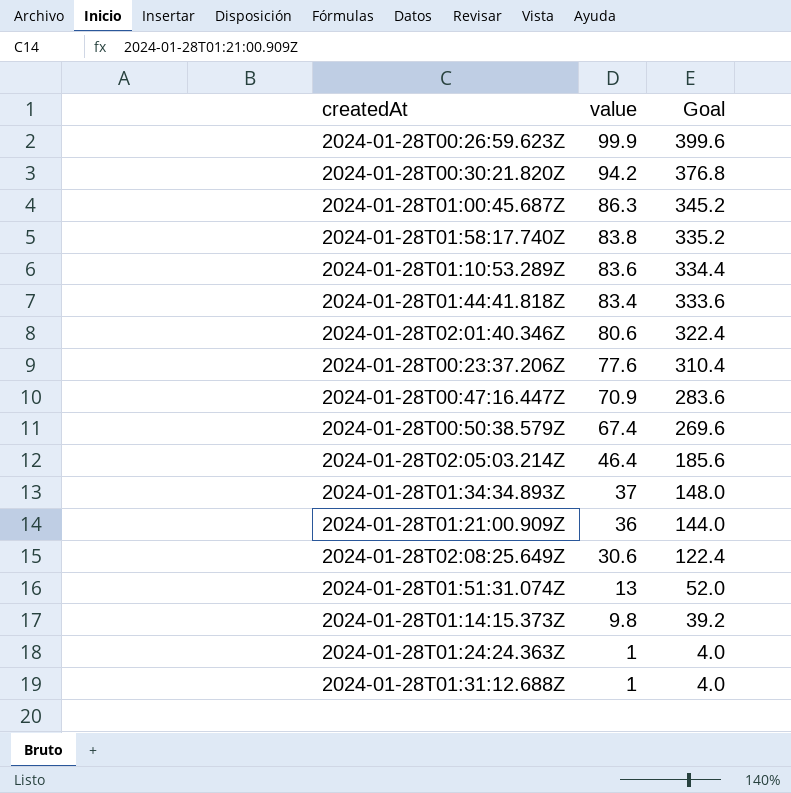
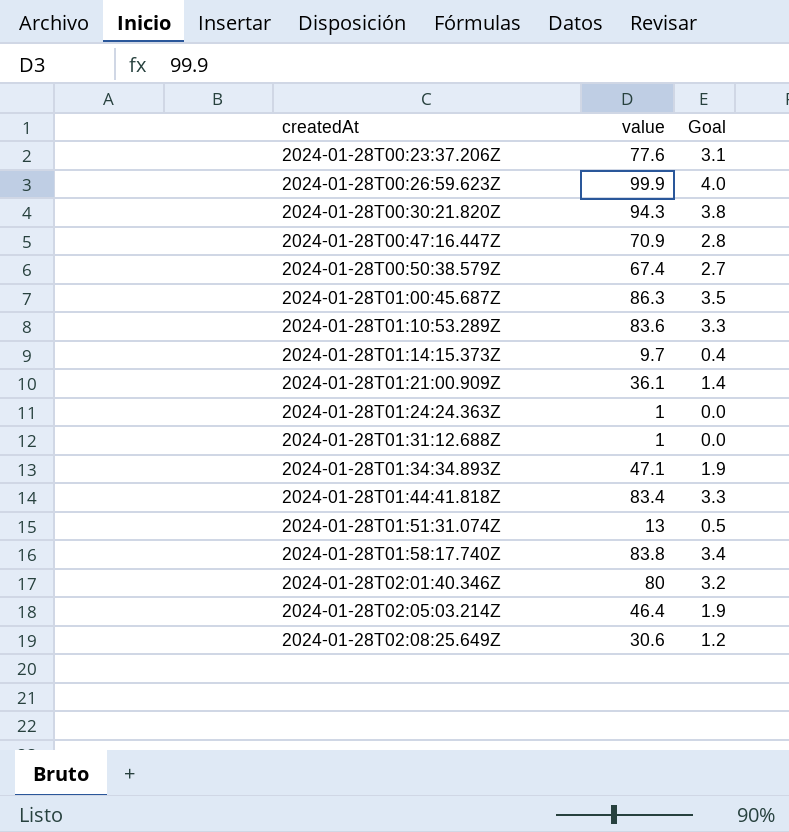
row order: value descending -> createdAt ascending
column Goal | formula: [value] * 4 -> [value] * 0.04
2024-01-28T00:30:21.820Z | value: 94.2 -> 94.3
2024-01-28T01:14:15.373Z | value: 9.8 -> 9.7
2024-01-28T01:21:00.909Z | value: 36 -> 36.1
2024-01-28T01:34:34.893Z | value: 37 -> 47.1
2024-01-28T02:01:40.346Z | value: 80.6 -> 80

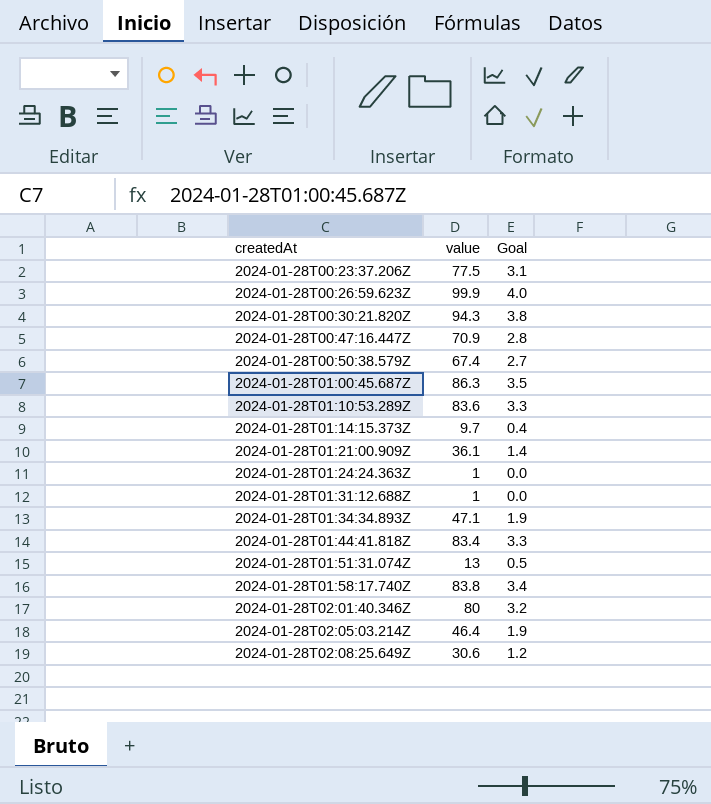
2024-01-28T00:23:37.206Z | value: 77.6 -> 77.5

